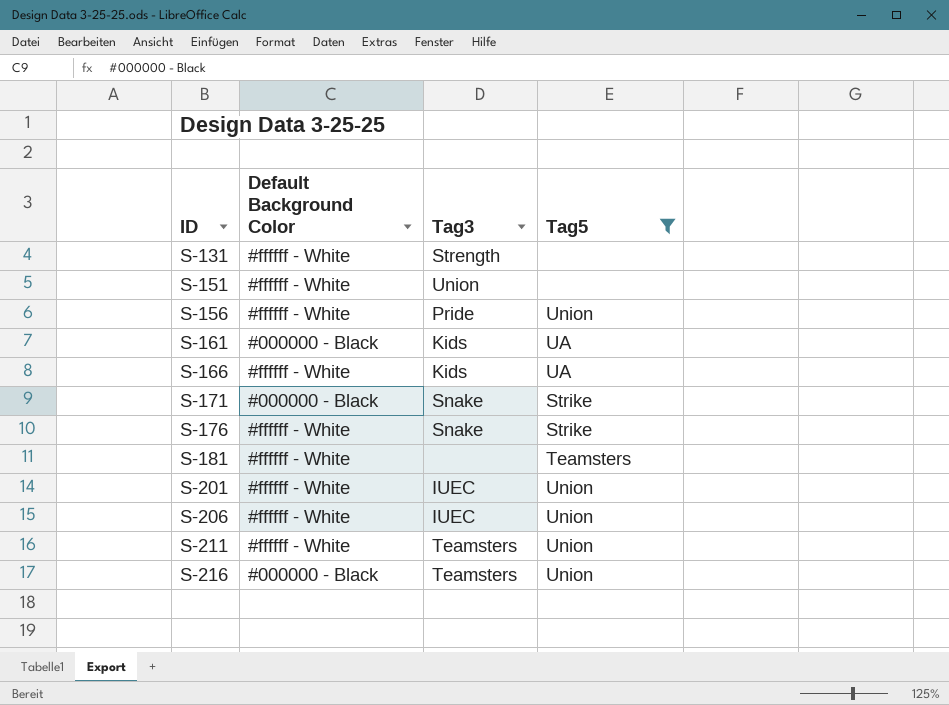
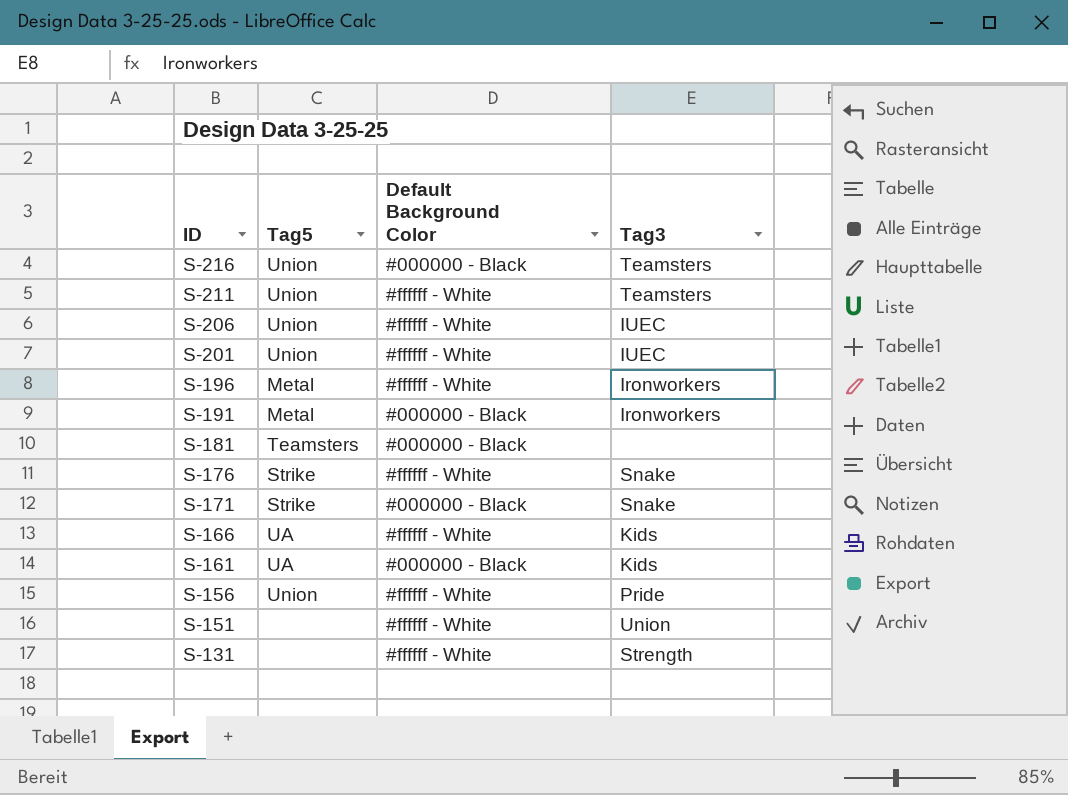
filter: Tag5 != Metal -> none
row order: ID ascending -> ID descending
column Tag5 | position: 4 -> 2
S-181 | Default Background Color: #ffffff - White -> #000000 - Black

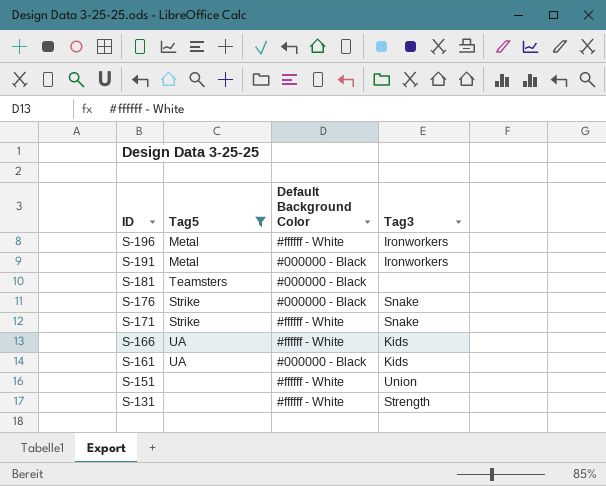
filter: none -> Tag5 != Union
S-176 | Default Background Color: #ffffff - White -> #000000 - Black
S-171 | Default Background Color: #000000 - Black -> #ffffff - White

